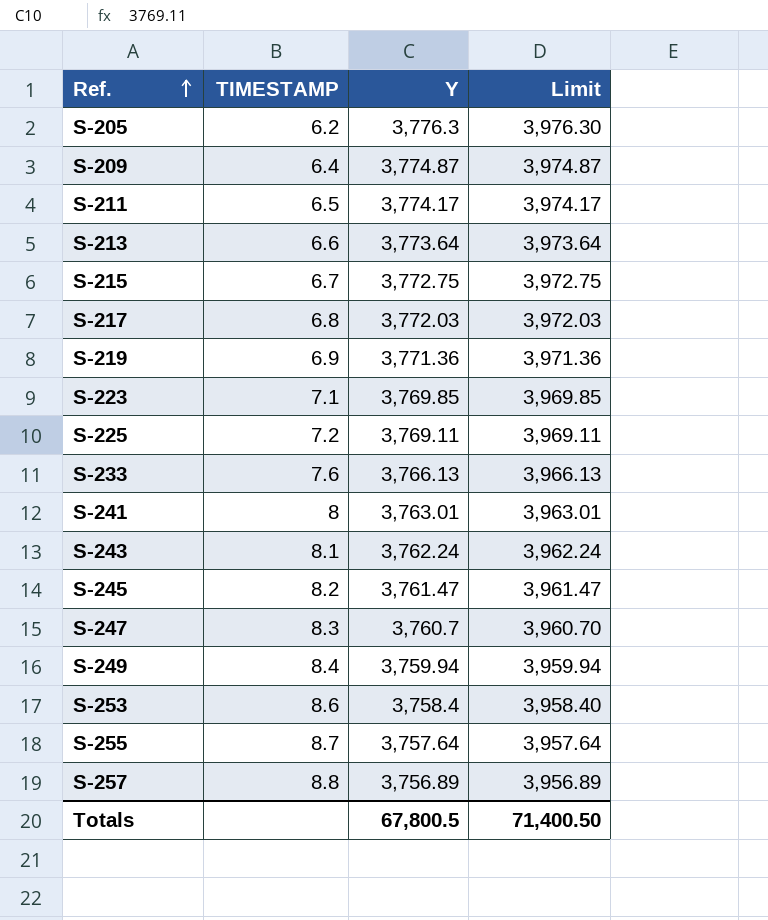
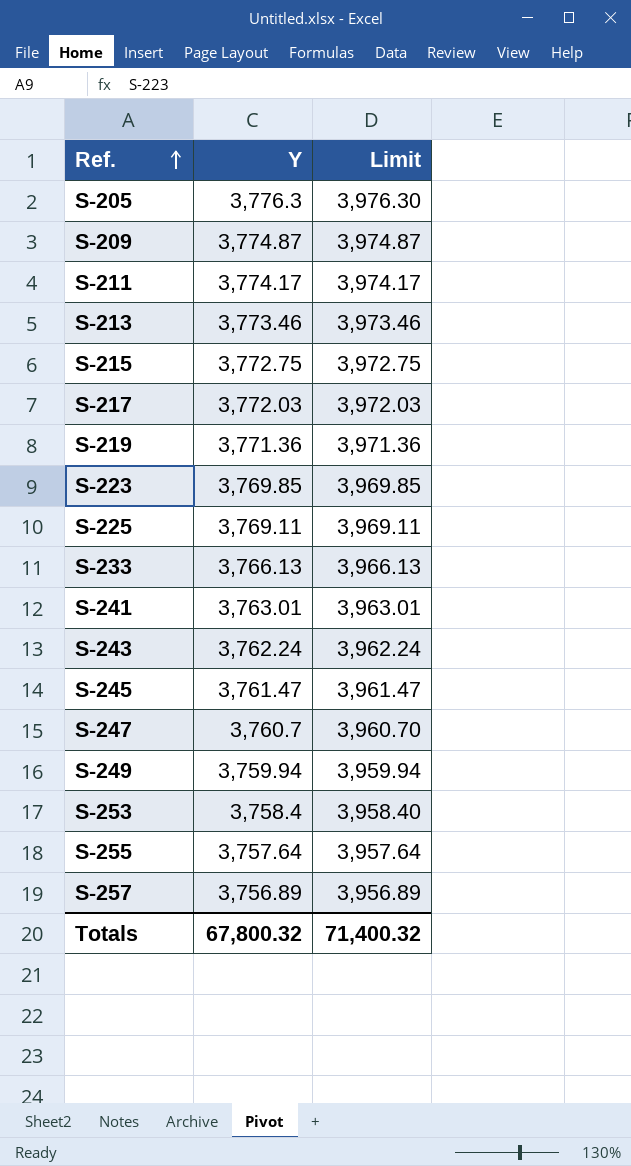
column TIMESTAMP | position: 2 -> none
S-213 | Y: 3,773.64 -> 3,773.46
S-213 | Limit: 3,973.64 -> 3,973.46
Totals | Y: 67,800.5 -> 67,800.32
Totals | Limit: 71,400.50 -> 71,400.32

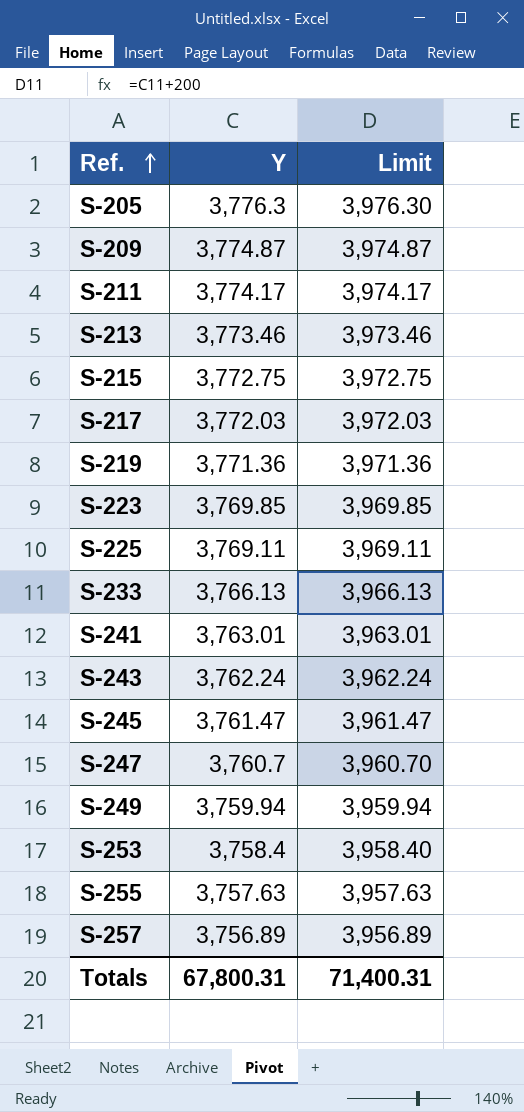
S-255 | Y: 3,757.64 -> 3,757.63
S-255 | Limit: 3,957.64 -> 3,957.63
Totals | Y: 67,800.32 -> 67,800.31
Totals | Limit: 71,400.32 -> 71,400.31

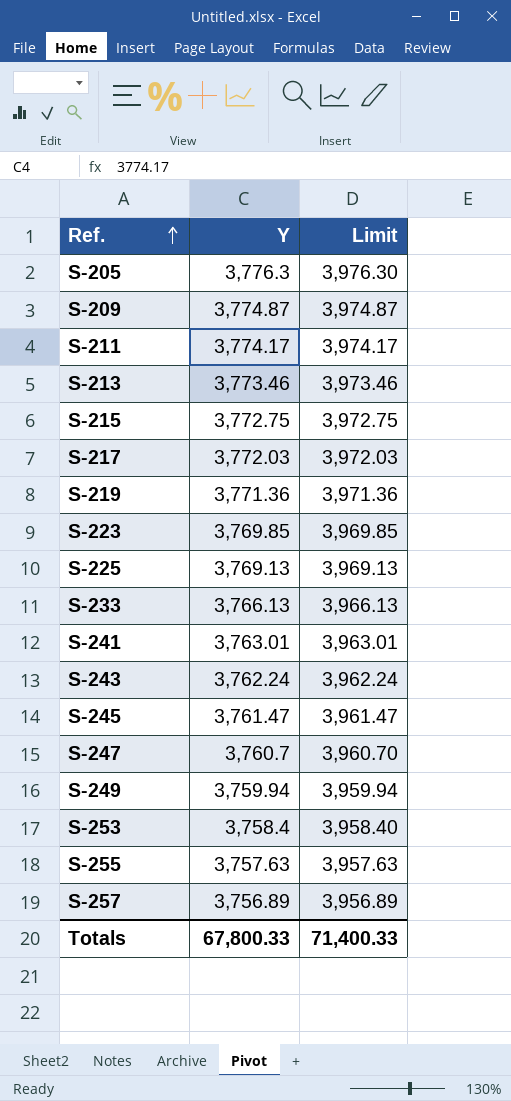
S-225 | Y: 3,769.11 -> 3,769.13
S-225 | Limit: 3,969.11 -> 3,969.13
Totals | Y: 67,800.31 -> 67,800.33
Totals | Limit: 71,400.31 -> 71,400.33

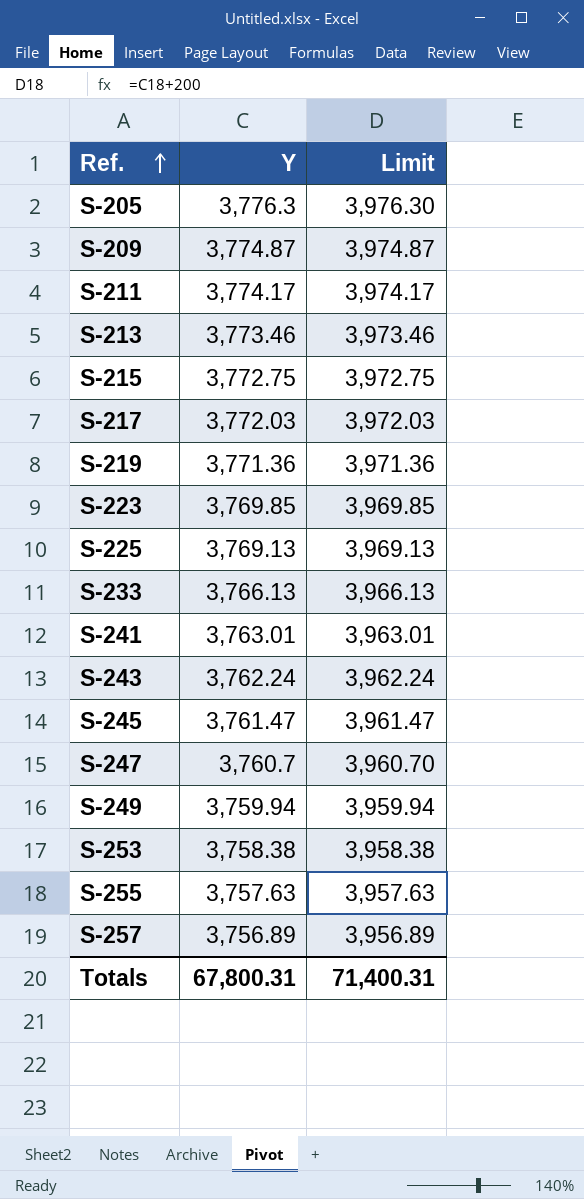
S-253 | Y: 3,758.4 -> 3,758.38
S-253 | Limit: 3,958.40 -> 3,958.38
Totals | Y: 67,800.33 -> 67,800.31
Totals | Limit: 71,400.33 -> 71,400.31

